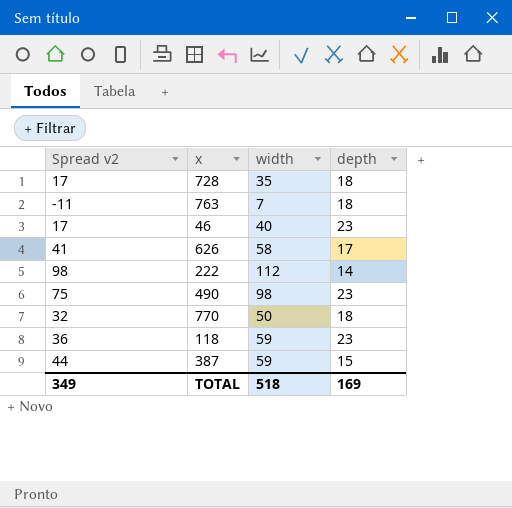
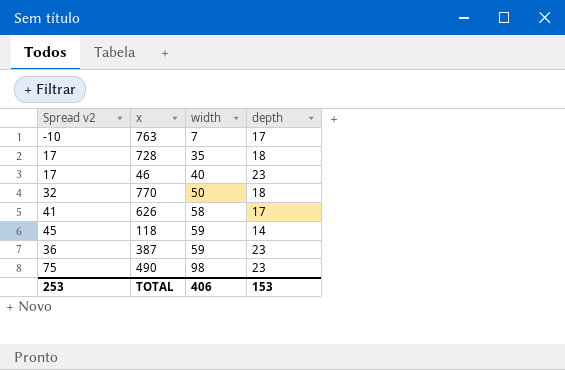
row order: none -> width ascending
row 222: 98 | 112 | 14 -> none
763 | Spread v2: -11 -> -10
763 | depth: 18 -> 17
118 | Spread v2: 36 -> 45
118 | depth: 23 -> 14
387 | Spread v2: 44 -> 36
387 | depth: 15 -> 23
TOTAL | Spread v2: 349 -> 253
TOTAL | width: 518 -> 406
TOTAL | depth: 169 -> 153

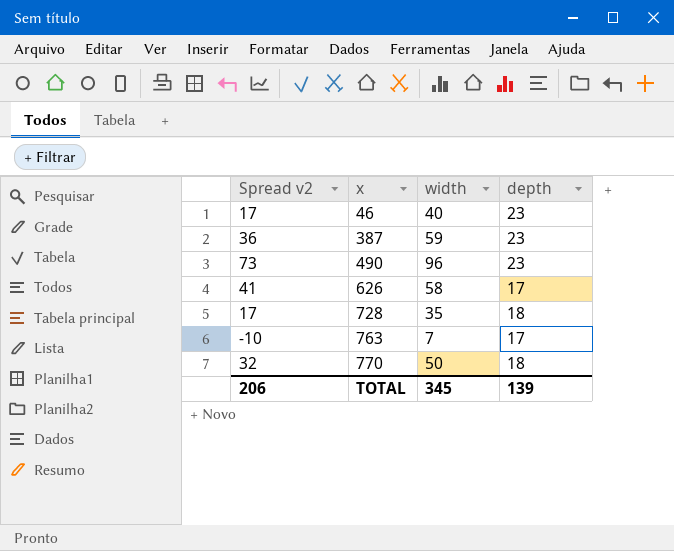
row order: width ascending -> x ascending
row 118: 45 | 59 | 14 -> none
490 | Spread v2: 75 -> 73
490 | width: 98 -> 96
TOTAL | Spread v2: 253 -> 206
TOTAL | width: 406 -> 345
TOTAL | depth: 153 -> 139

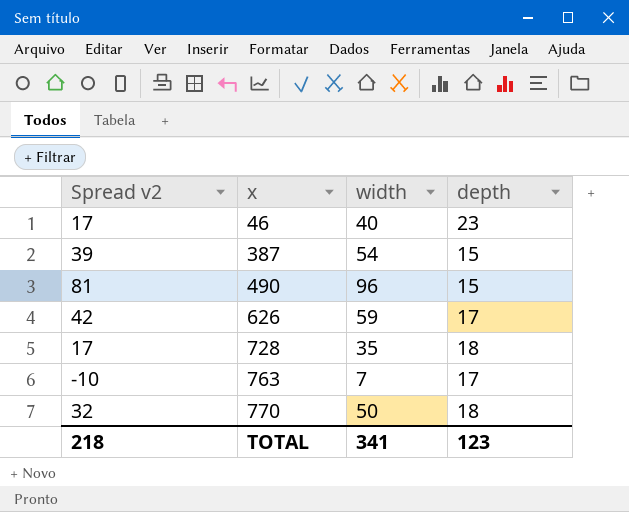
387 | Spread v2: 36 -> 39
387 | width: 59 -> 54
387 | depth: 23 -> 15
490 | Spread v2: 73 -> 81
490 | depth: 23 -> 15
626 | Spread v2: 41 -> 42
626 | width: 58 -> 59
TOTAL | Spread v2: 206 -> 218
TOTAL | width: 345 -> 341
TOTAL | depth: 139 -> 123

